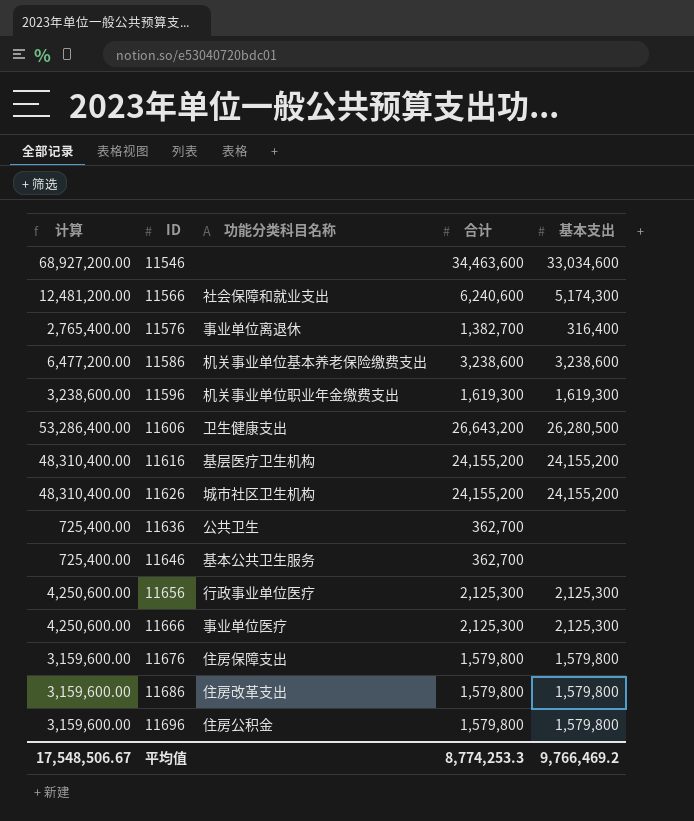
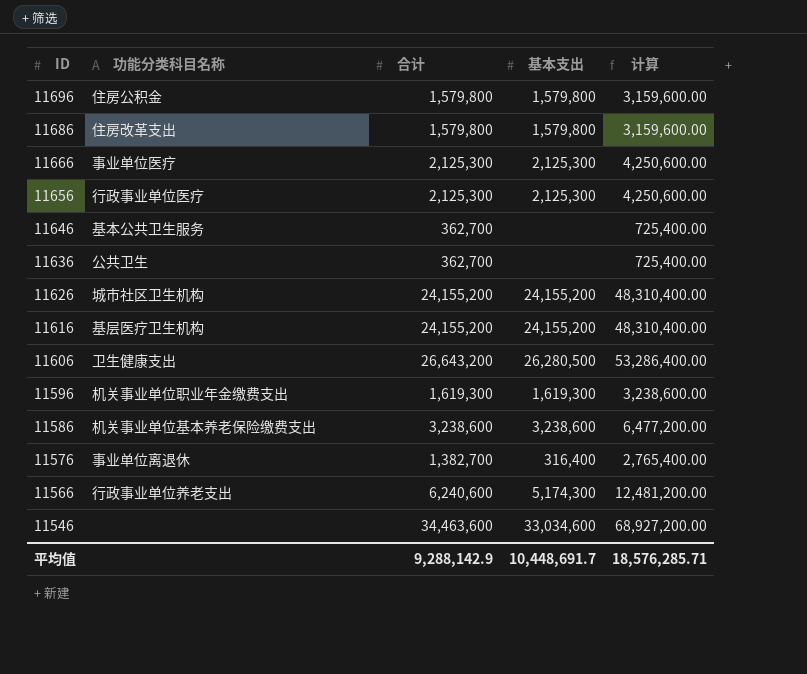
row order: ID ascending -> ID descending
column 计算 | position: 1 -> 5
row 11676: 3,159,600.00 | 住房保障支出 | 1,579,800 | 1,579,800 -> none
11566 | 功能分类科目名称: 社会保障和就业支出 -> 行政事业单位养老支出
平均值 | 合计: 8,774,253.3 -> 9,288,142.9
平均值 | 基本支出: 9,766,469.2 -> 10,448,691.7
平均值 | 计算: 17,548,506.67 -> 18,576,285.71

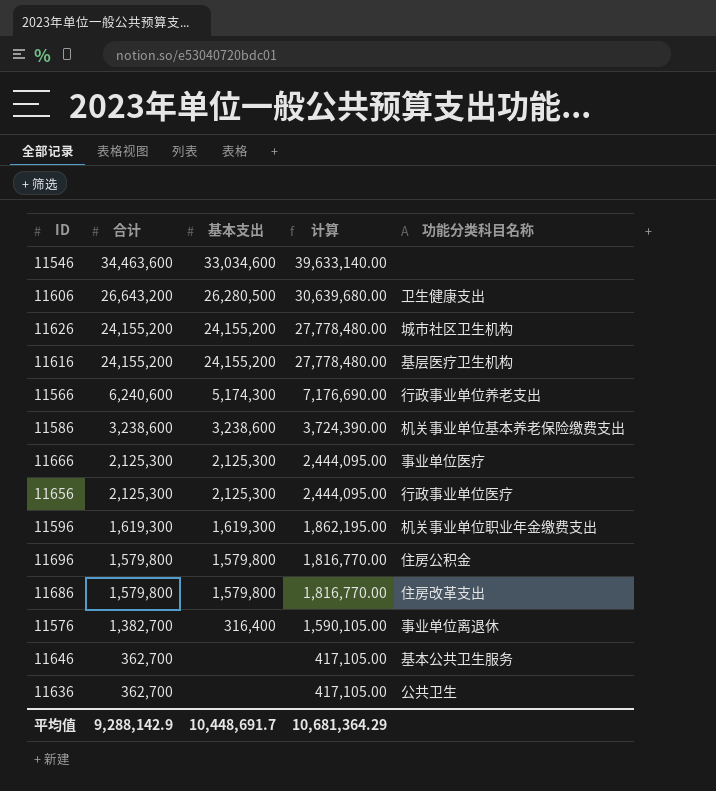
row order: ID descending -> 合计 descending
column 计算 | formula: [合计] * 2 -> [合计] * 1.15
column 功能分类科目名称 | position: 2 -> 5
平均值 | 计算: 18,576,285.71 -> 10,681,364.29

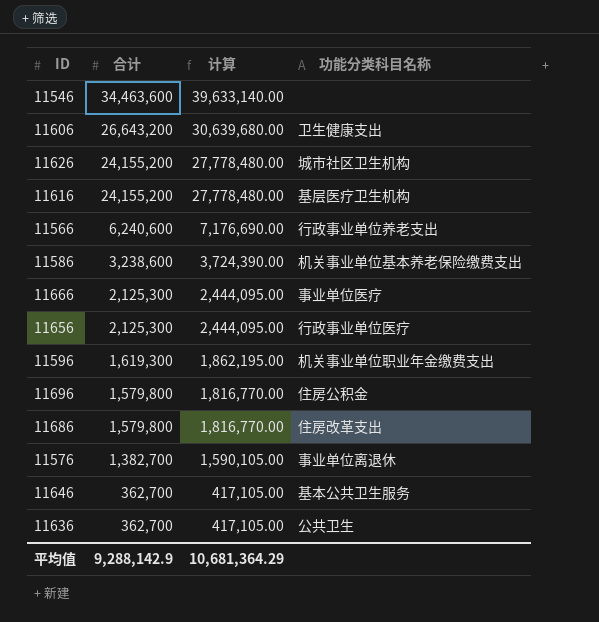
column 基本支出 | position: 3 -> none

